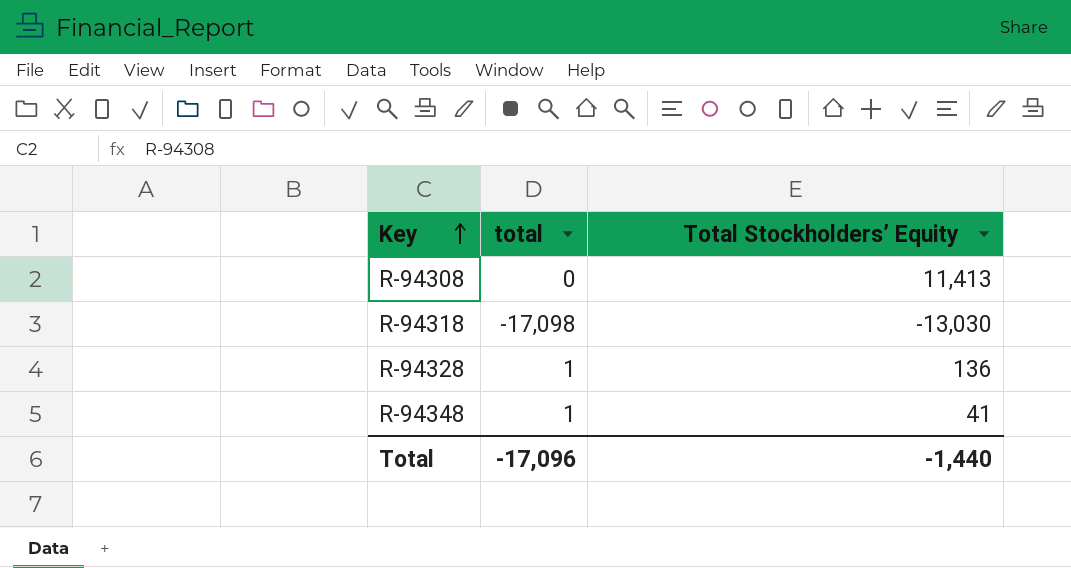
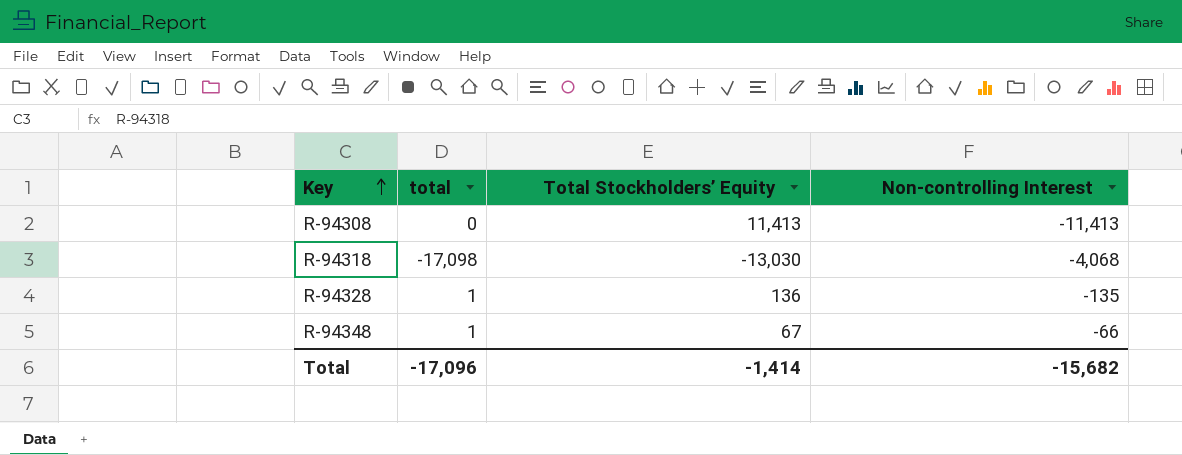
column Non-controlling Interest | formula: none -> [total] - [Total Stockholders’ Equity]
R-94348 | Total Stockholders’ Equity: 41 -> 67
Total | Total Stockholders’ Equity: -1,440 -> -1,414

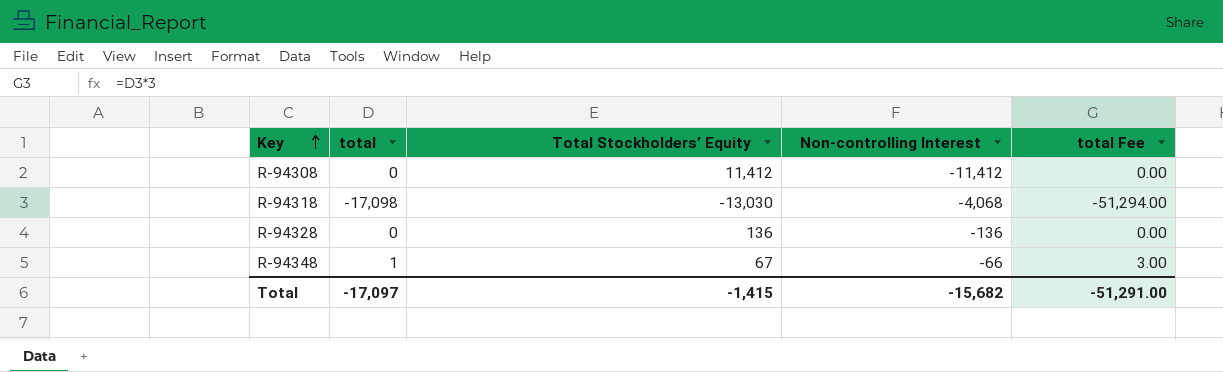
column total Fee | formula: none -> [total] * 3
R-94308 | Total Stockholders’ Equity: 11,413 -> 11,412
R-94308 | Non-controlling Interest: -11,413 -> -11,412
R-94328 | total: 1 -> 0
R-94328 | Non-controlling Interest: -135 -> -136
Total | total: -17,096 -> -17,097
Total | Total Stockholders’ Equity: -1,414 -> -1,415

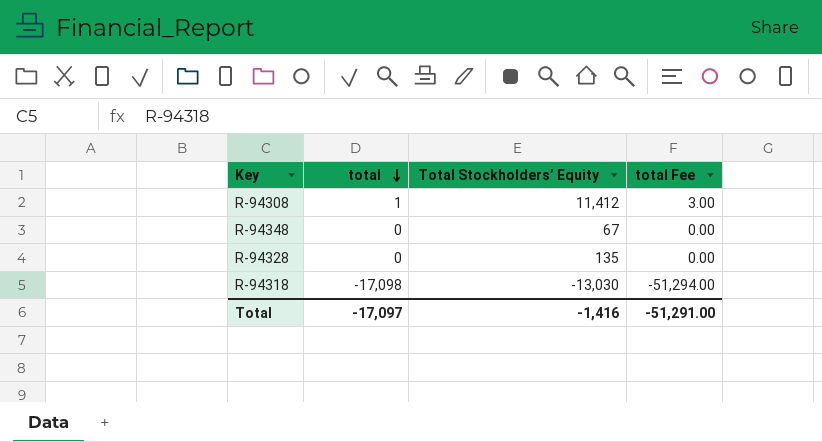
row order: Key ascending -> total descending
column Non-controlling Interest | formula: [total] - [Total Stockholders’ Equity] -> none
R-94308 | total: 0 -> 1
R-94308 | total Fee: 0.00 -> 3.00
R-94348 | total: 1 -> 0
R-94348 | total Fee: 3.00 -> 0.00
R-94328 | Total Stockholders’ Equity: 136 -> 135
Total | Total Stockholders’ Equity: -1,415 -> -1,416

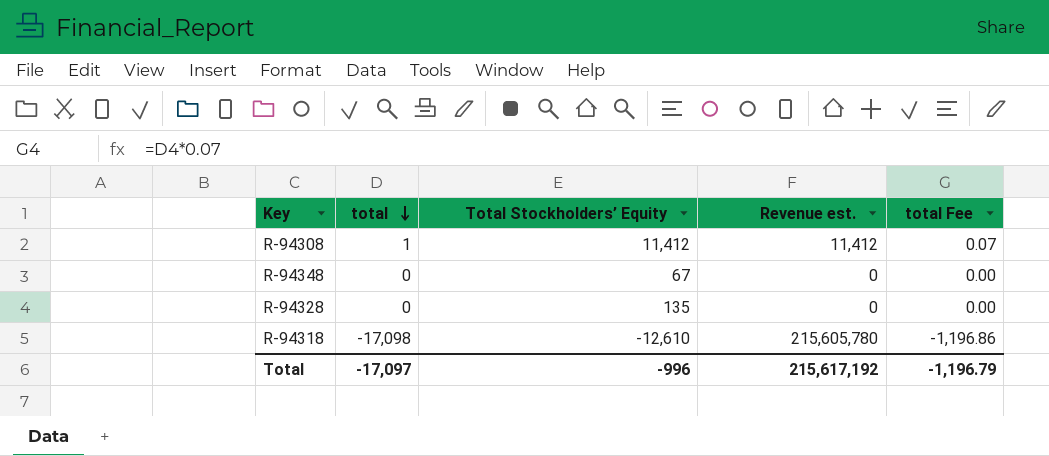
column Revenue est. | formula: none -> [total] * [Total Stockholders’ Equity]
column total Fee | formula: [total] * 3 -> [total] * 0.07
R-94318 | Total Stockholders’ Equity: -13,030 -> -12,610
Total | Total Stockholders’ Equity: -1,416 -> -996
Total | total Fee: -51,291.00 -> -1,196.79

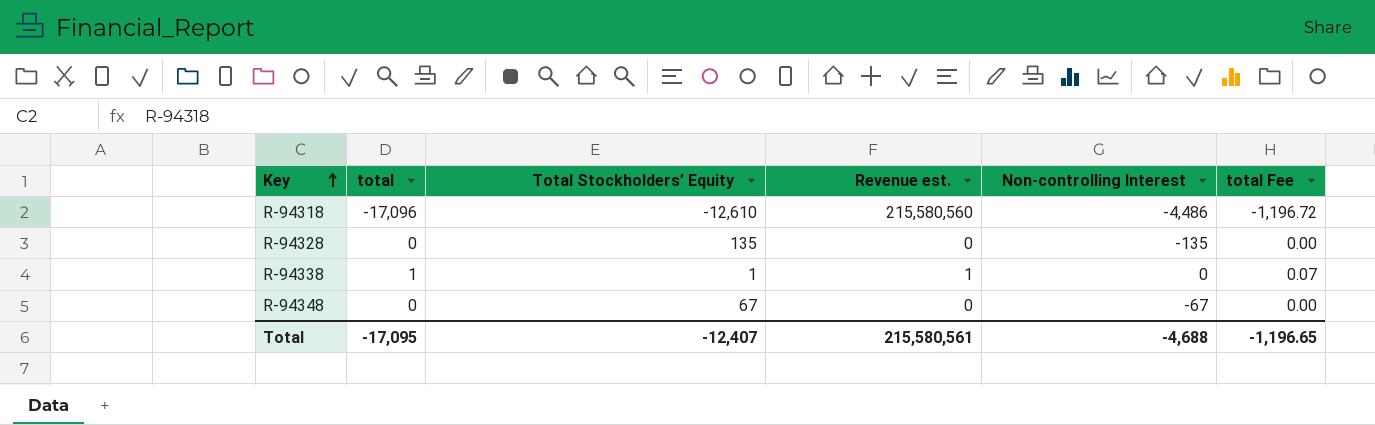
row order: total descending -> Key ascending
column Non-controlling Interest | formula: none -> [total] - [Total Stockholders’ Equity]
row R-94308: 1 | 11,412 | 11,412 | 0.07 -> none
R-94318 | total: -17,098 -> -17,096
R-94318 | Revenue est.: 215,605,780 -> 215,580,560
R-94318 | total Fee: -1,196.86 -> -1,196.72
row R-94338: none -> 1 | 1 | 1 | 0 | 0.07
Total | total: -17,097 -> -17,095
Total | Total Stockholders’ Equity: -996 -> -12,407
Total | Revenue est.: 215,617,192 -> 215,580,561
Total | total Fee: -1,196.79 -> -1,196.65

